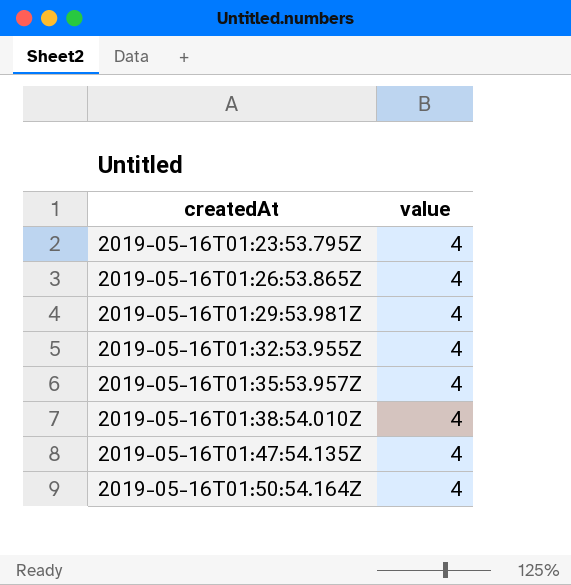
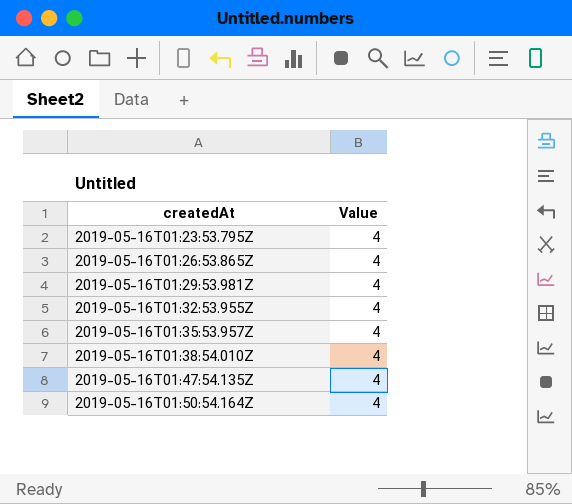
column name: value -> Value

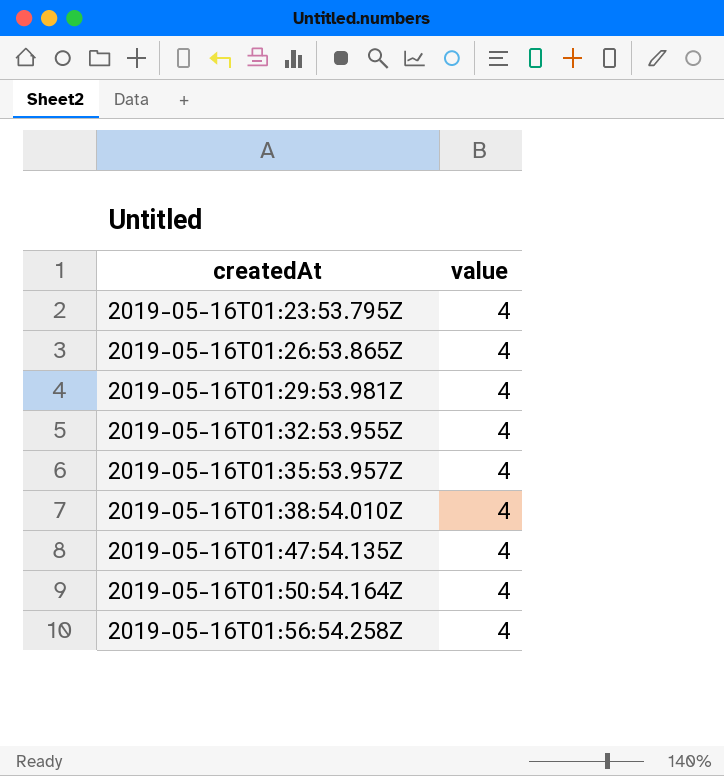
column name: Value -> value
row 2019-05-16T01:56:54.258Z: none -> 4

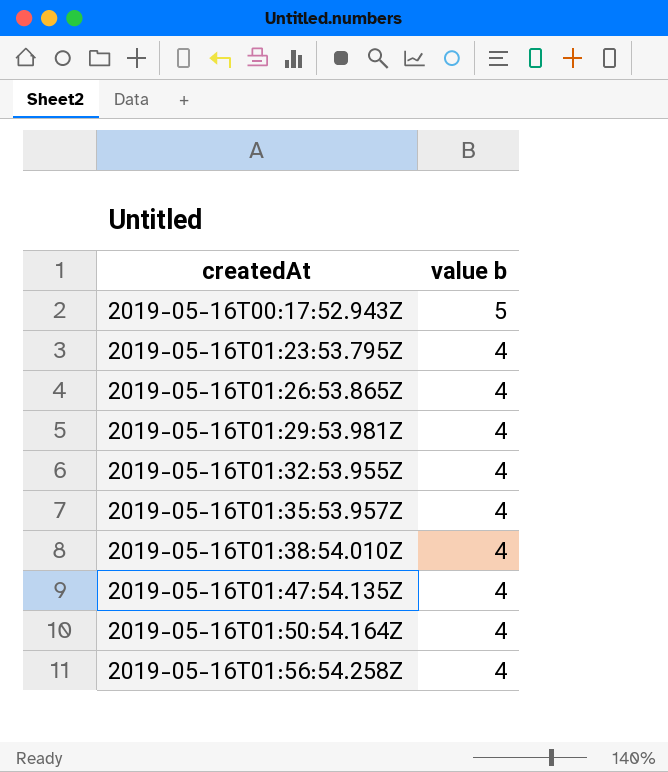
column name: value -> value b
row 2019-05-16T00:17:52.943Z: none -> 5

